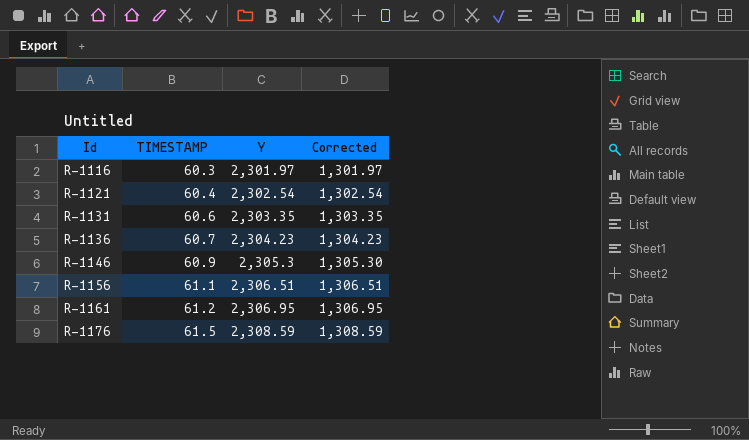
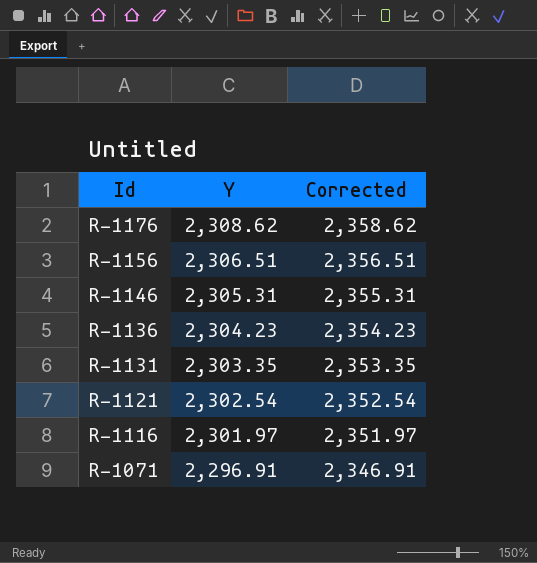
row order: Id ascending -> Id descending
column TIMESTAMP | position: 2 -> none
column Corrected | formula: [Y] - 1000 -> [Y] + 50
row R-1161: 61.2 | 2,306.95 | 1,306.95 -> none
R-1176 | Y: 2,308.59 -> 2,308.62
R-1146 | Y: 2,305.3 -> 2,305.31
row R-1071: none -> 2,296.91 | 2,346.91

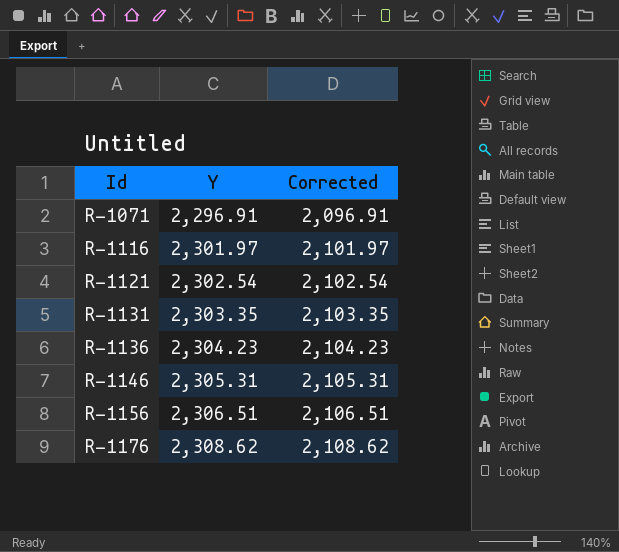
row order: Id descending -> Id ascending
column Corrected | formula: [Y] + 50 -> [Y] - 200

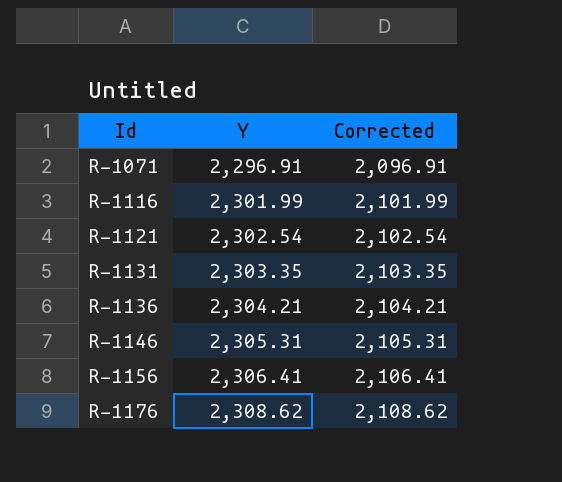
R-1116 | Y: 2,301.97 -> 2,301.99
R-1116 | Corrected: 2,101.97 -> 2,101.99
R-1136 | Y: 2,304.23 -> 2,304.21
R-1136 | Corrected: 2,104.23 -> 2,104.21
R-1156 | Y: 2,306.51 -> 2,306.41
R-1156 | Corrected: 2,106.51 -> 2,106.41

